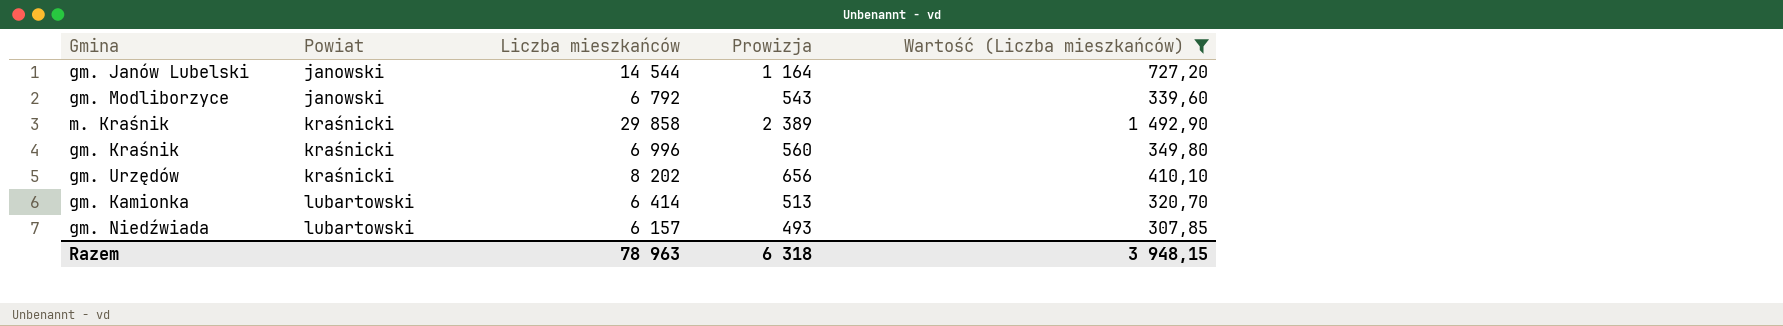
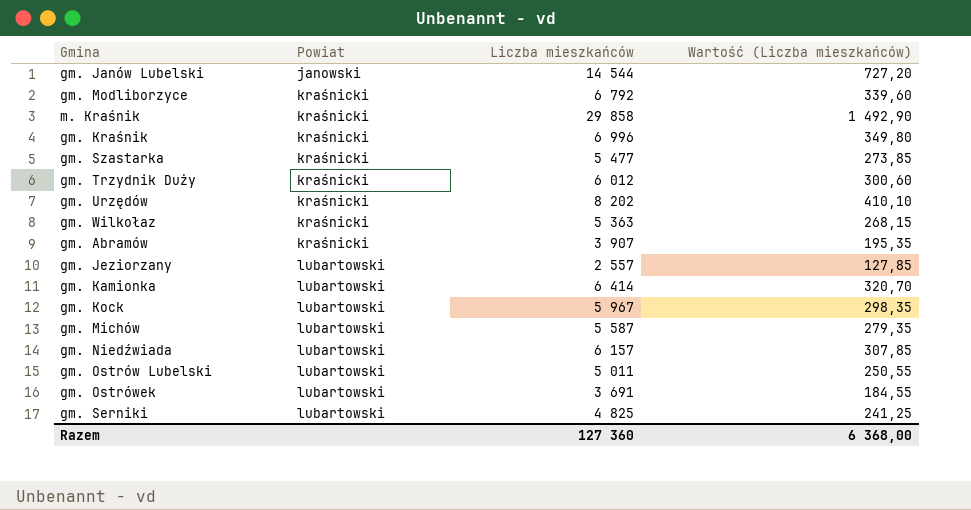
filter: Wartość (Liczba mieszkańców) >= 307,85 -> none
column Prowizja | formula: [Liczba mieszkańców] * 0,08 -> none
gm. Modliborzyce | Powiat: janowski -> kraśnicki
Razem | Liczba mieszkańców: 78 963 -> 127 360
Razem | Wartość (Liczba mieszkańców): 3 948,15 -> 6 368,00

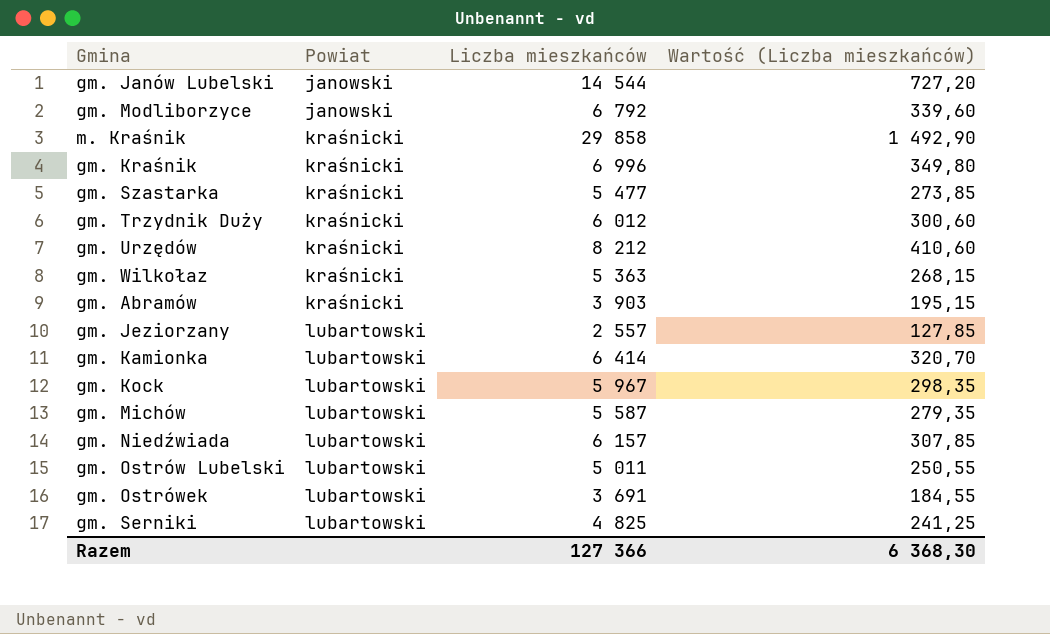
gm. Modliborzyce | Powiat: kraśnicki -> janowski
gm. Urzędów | Liczba mieszkańców: 8 202 -> 8 212
gm. Urzędów | Wartość (Liczba mieszkańców): 410,10 -> 410,60
gm. Abramów | Liczba mieszkańców: 3 907 -> 3 903
gm. Abramów | Wartość (Liczba mieszkańców): 195,35 -> 195,15
Razem | Liczba mieszkańców: 127 360 -> 127 366
Razem | Wartość (Liczba mieszkańców): 6 368,00 -> 6 368,30

